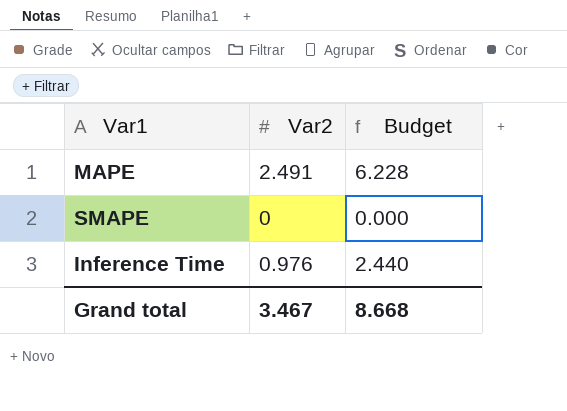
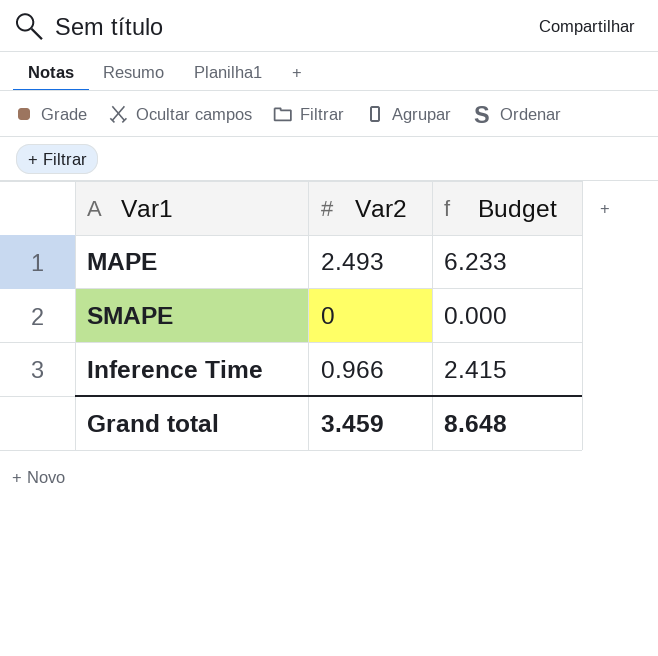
MAPE | Var2: 2.491 -> 2.493
MAPE | Budget: 6.228 -> 6.233
Inference Time | Var2: 0.976 -> 0.966
Inference Time | Budget: 2.440 -> 2.415
Grand total | Var2: 3.467 -> 3.459
Grand total | Budget: 8.668 -> 8.648

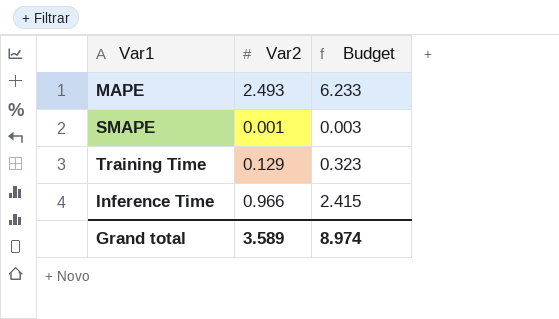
SMAPE | Var2: 0 -> 0.001
SMAPE | Budget: 0.000 -> 0.003
row Training Time: none -> 0.129 | 0.323
Grand total | Var2: 3.459 -> 3.589
Grand total | Budget: 8.648 -> 8.974

